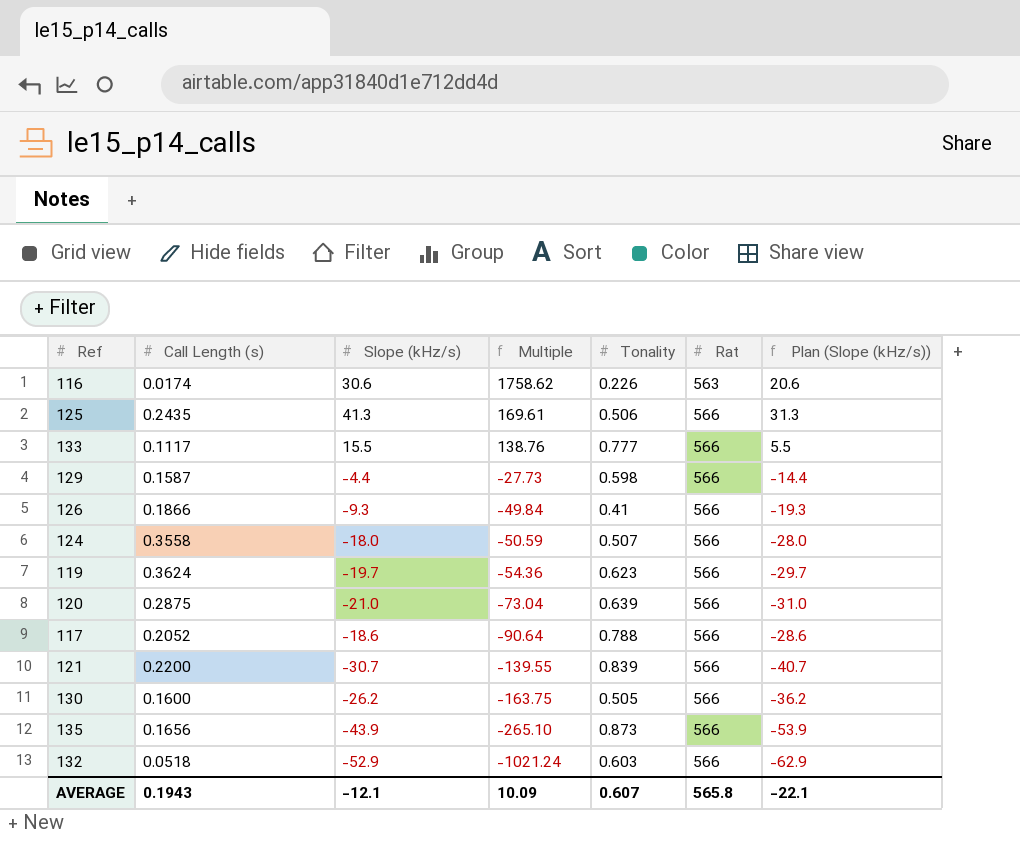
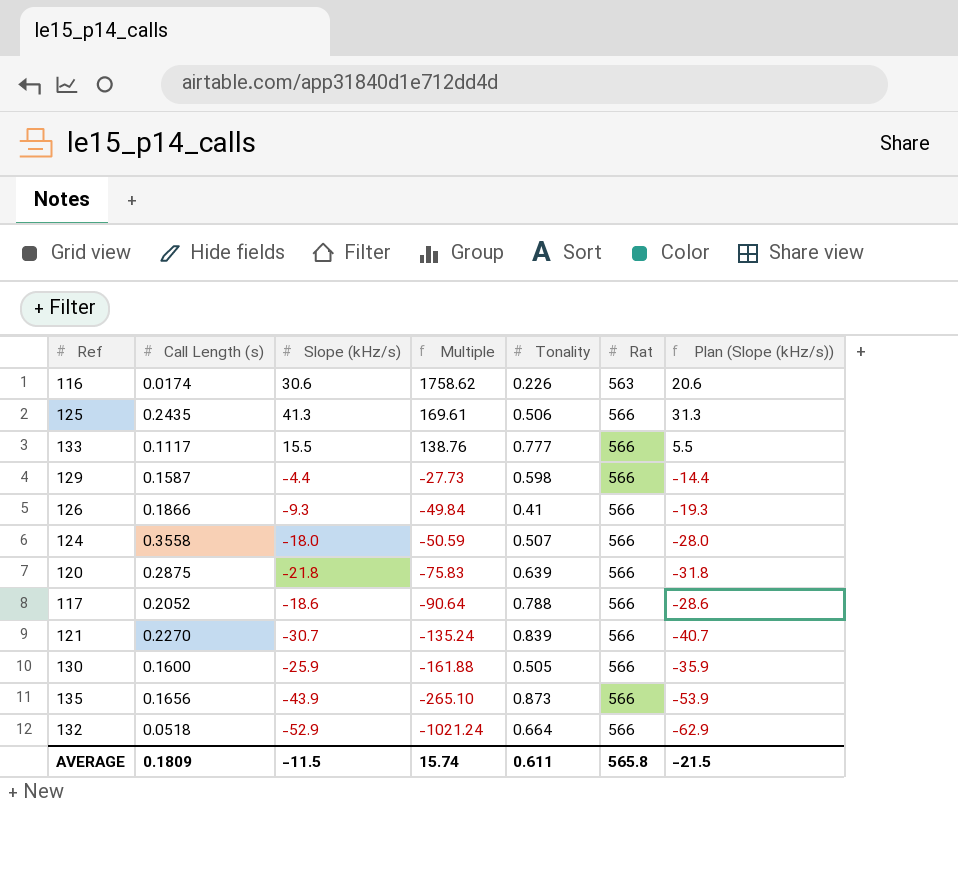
row 119: 0.3624 | -19.7 | -54.36 | 0.623 | 566 | -29.7 -> none
120 | Slope (kHz/s): -21.0 -> -21.8
120 | Multiple: -73.04 -> -75.83
120 | Plan (Slope (kHz/s)): -31.0 -> -31.8
121 | Call Length (s): 0.2200 -> 0.2270
121 | Multiple: -139.55 -> -135.24
130 | Slope (kHz/s): -26.2 -> -25.9
130 | Multiple: -163.75 -> -161.88
130 | Plan (Slope (kHz/s)): -36.2 -> -35.9
132 | Tonality: 0.603 -> 0.664
AVERAGE | Call Length (s): 0.1943 -> 0.1809
AVERAGE | Slope (kHz/s): -12.1 -> -11.5
AVERAGE | Multiple: 10.09 -> 15.74
AVERAGE | Tonality: 0.607 -> 0.611
AVERAGE | Plan (Slope (kHz/s)): -22.1 -> -21.5

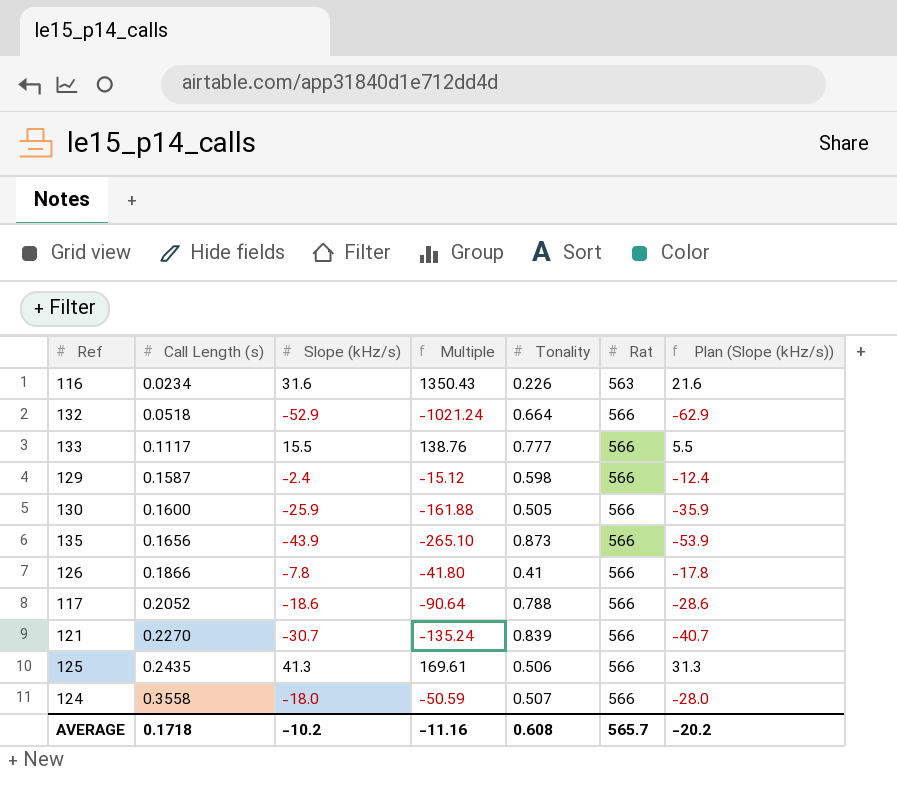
row order: Multiple descending -> Call Length (s) ascending
row 120: 0.2875 | -21.8 | -75.83 | 0.639 | 566 | -31.8 -> none
116 | Call Length (s): 0.0174 -> 0.0234
116 | Slope (kHz/s): 30.6 -> 31.6
116 | Multiple: 1758.62 -> 1350.43
116 | Plan (Slope (kHz/s)): 20.6 -> 21.6
129 | Slope (kHz/s): -4.4 -> -2.4
129 | Multiple: -27.73 -> -15.12
129 | Plan (Slope (kHz/s)): -14.4 -> -12.4
126 | Slope (kHz/s): -9.3 -> -7.8
126 | Multiple: -49.84 -> -41.80
126 | Plan (Slope (kHz/s)): -19.3 -> -17.8
AVERAGE | Call Length (s): 0.1809 -> 0.1718
AVERAGE | Slope (kHz/s): -11.5 -> -10.2
AVERAGE | Multiple: 15.74 -> -11.16
AVERAGE | Tonality: 0.611 -> 0.608
AVERAGE | Rat: 565.8 -> 565.7
AVERAGE | Plan (Slope (kHz/s)): -21.5 -> -20.2

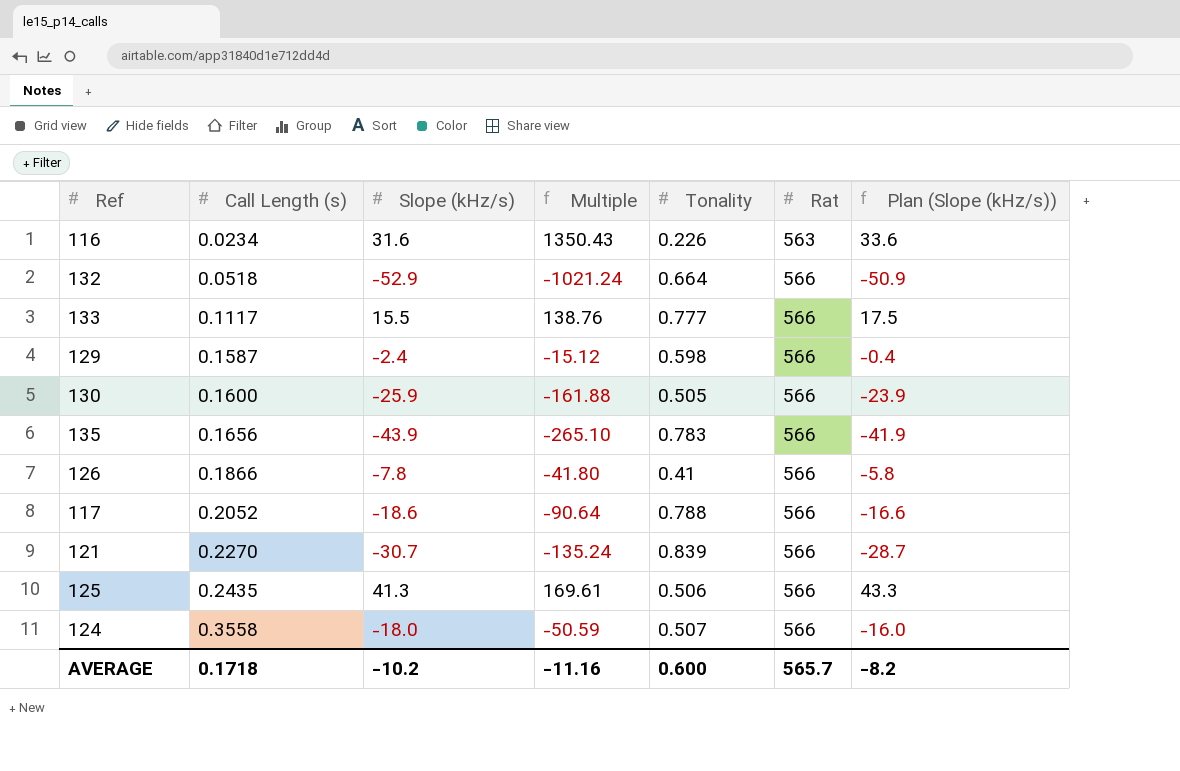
column Plan (Slope (kHz/s)) | formula: [Slope (kHz/s)] - 10 -> [Slope (kHz/s)] + 2
135 | Tonality: 0.873 -> 0.783
AVERAGE | Tonality: 0.608 -> 0.600
AVERAGE | Plan (Slope (kHz/s)): -20.2 -> -8.2

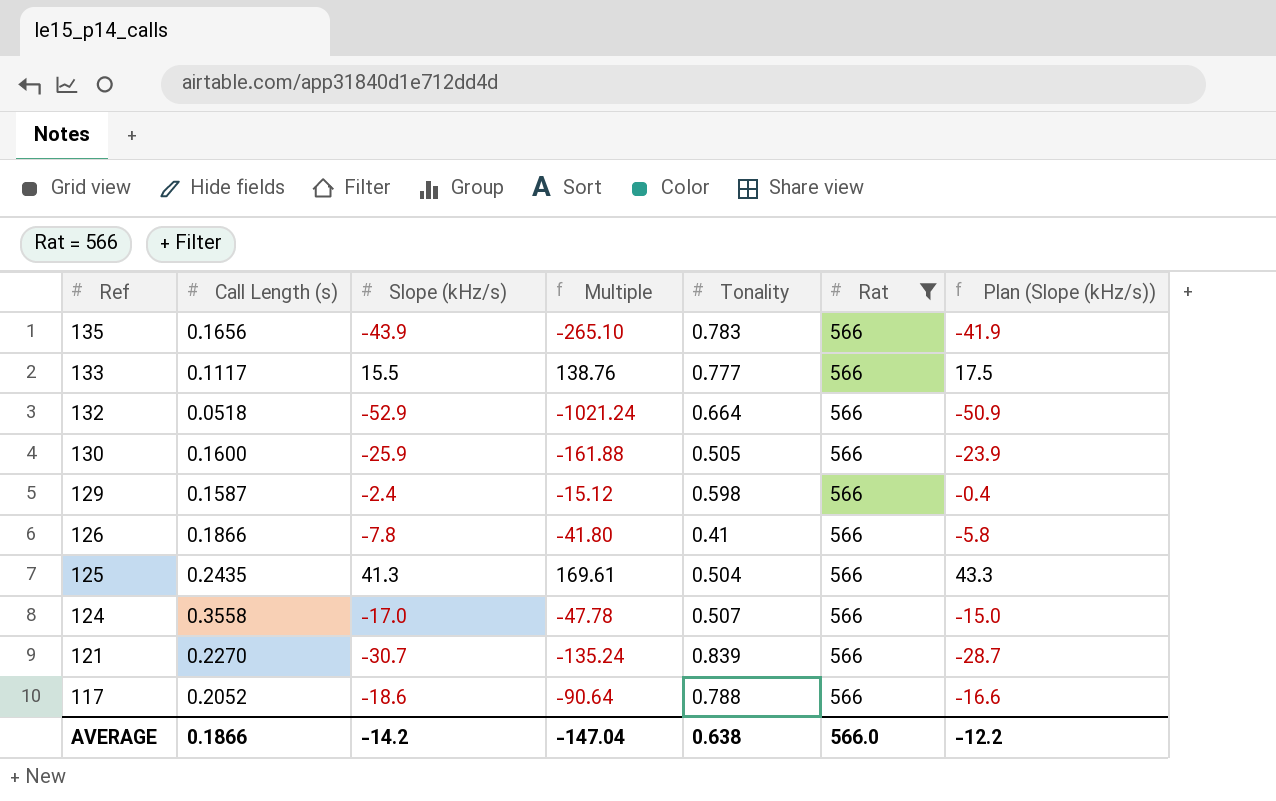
filter: none -> Rat = 566
row order: Call Length (s) ascending -> Ref descending
125 | Tonality: 0.506 -> 0.504
124 | Slope (kHz/s): -18.0 -> -17.0
124 | Multiple: -50.59 -> -47.78
124 | Plan (Slope (kHz/s)): -16.0 -> -15.0
AVERAGE | Call Length (s): 0.1718 -> 0.1866
AVERAGE | Slope (kHz/s): -10.2 -> -14.2
AVERAGE | Multiple: -11.16 -> -147.04
AVERAGE | Tonality: 0.600 -> 0.638
AVERAGE | Rat: 565.7 -> 566.0
AVERAGE | Plan (Slope (kHz/s)): -8.2 -> -12.2

